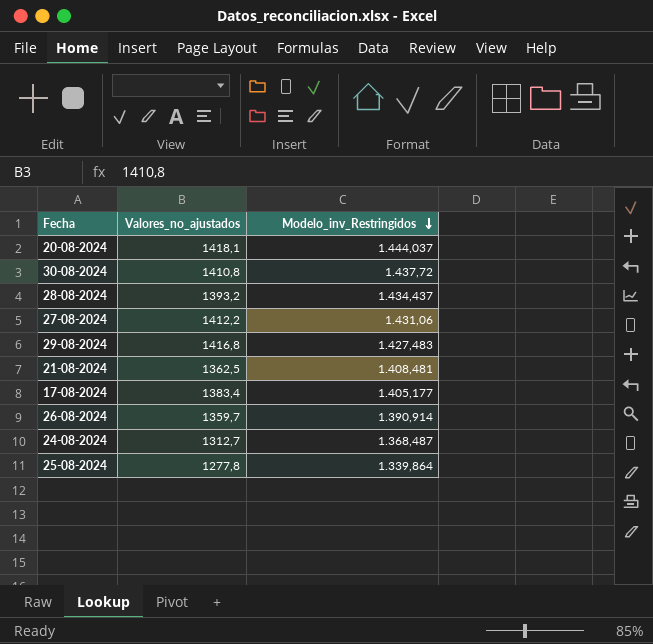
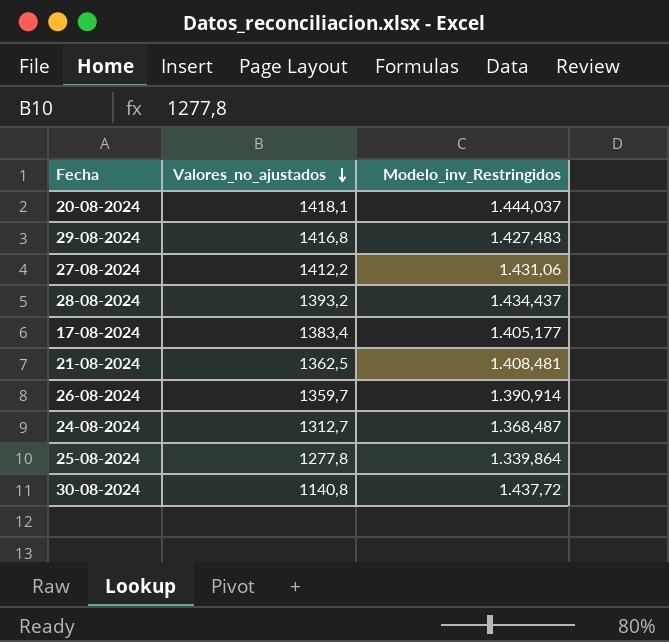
row order: Modelo_inv_Restringidos descending -> Valores_no_ajustados descending
30-08-2024 | Valores_no_ajustados: 1410,8 -> 1140,8

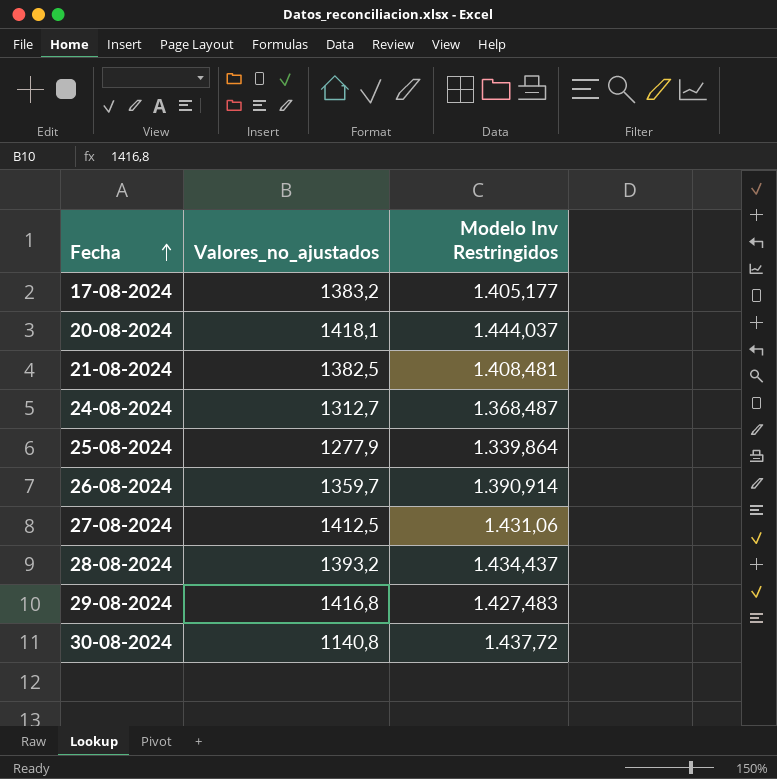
row order: Valores_no_ajustados descending -> Fecha ascending
column name: Modelo_inv_Restringidos -> Modelo Inv Restringidos
17-08-2024 | Valores_no_ajustados: 1383,4 -> 1383,2
21-08-2024 | Valores_no_ajustados: 1362,5 -> 1382,5
25-08-2024 | Valores_no_ajustados: 1277,8 -> 1277,9
27-08-2024 | Valores_no_ajustados: 1412,2 -> 1412,5

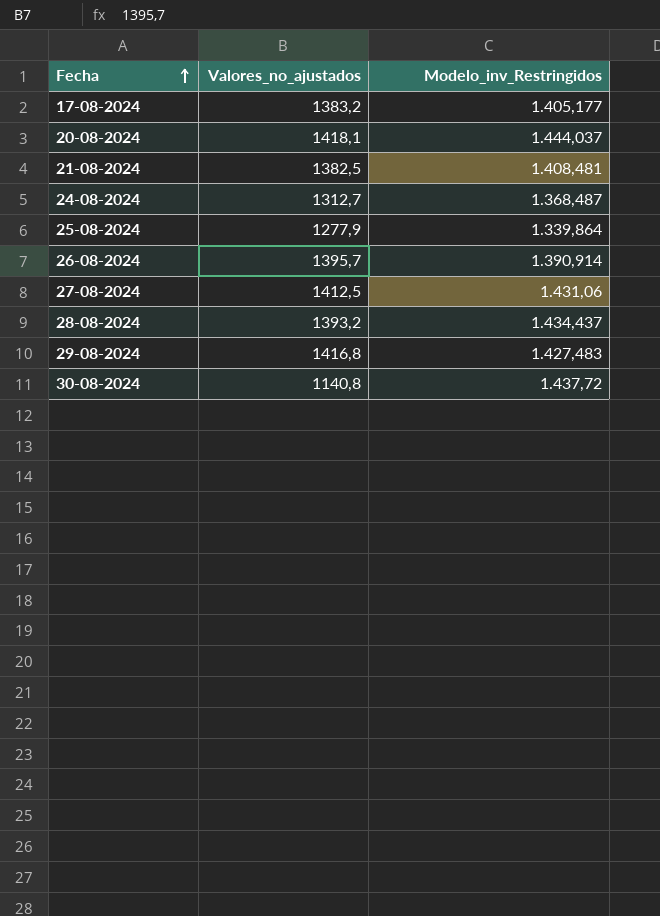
column name: Modelo Inv Restringidos -> Modelo_inv_Restringidos
26-08-2024 | Valores_no_ajustados: 1359,7 -> 1395,7

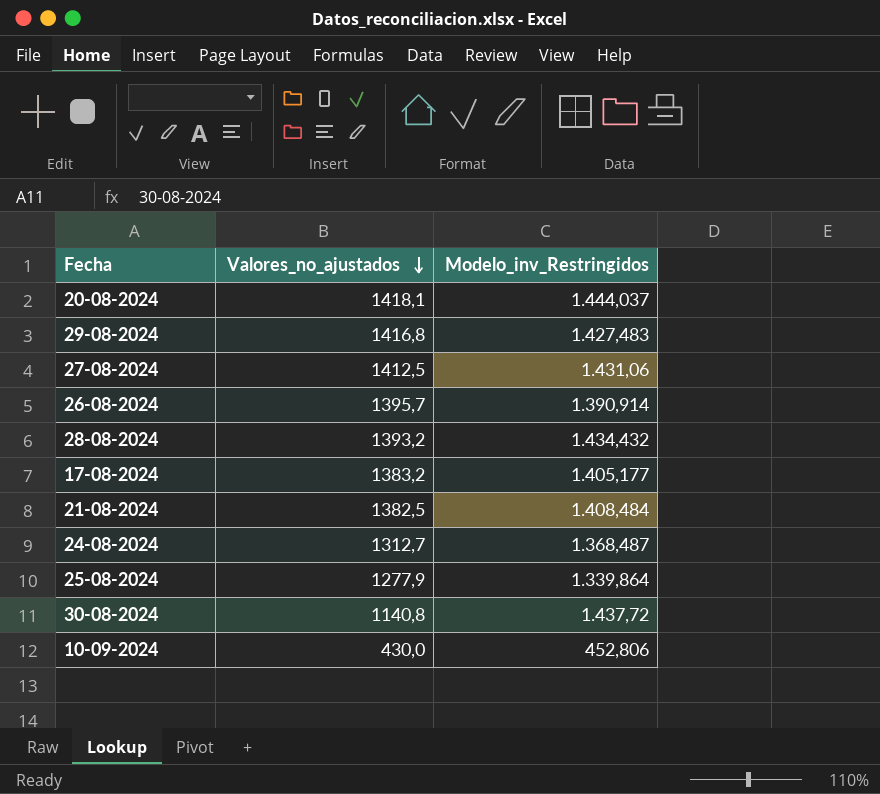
row order: Fecha ascending -> Valores_no_ajustados descending
28-08-2024 | Modelo_inv_Restringidos: 1.434,437 -> 1.434,432
21-08-2024 | Modelo_inv_Restringidos: 1.408,481 -> 1.408,484
row 10-09-2024: none -> 430,0 | 452,806

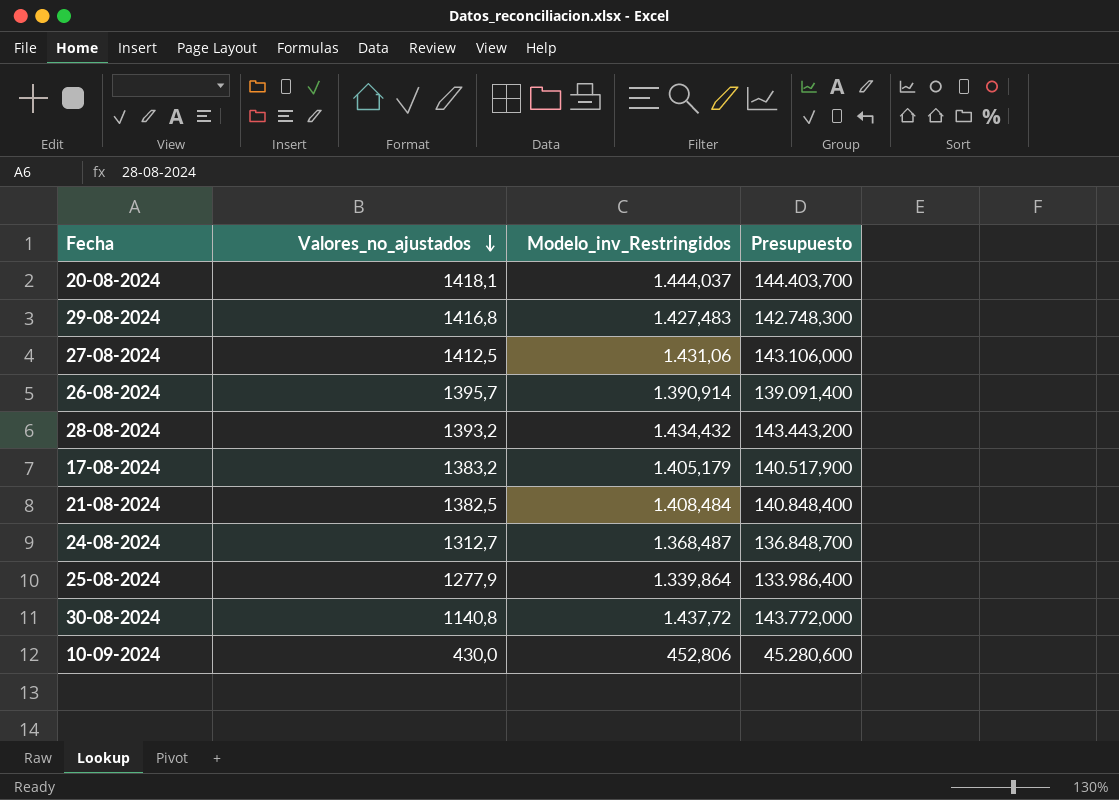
column Presupuesto | formula: none -> [Modelo_inv_Restringidos] * 100
17-08-2024 | Modelo_inv_Restringidos: 1.405,177 -> 1.405,179

